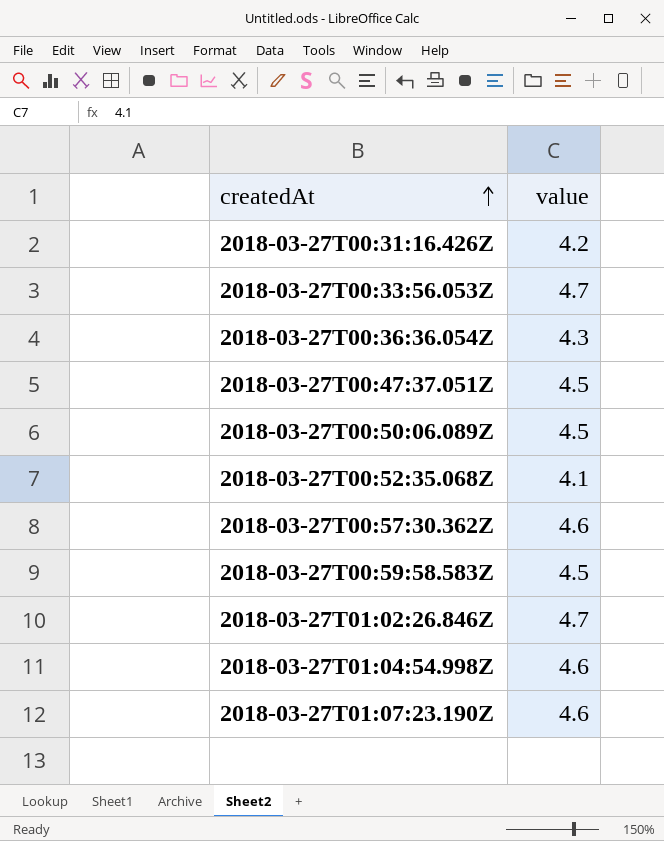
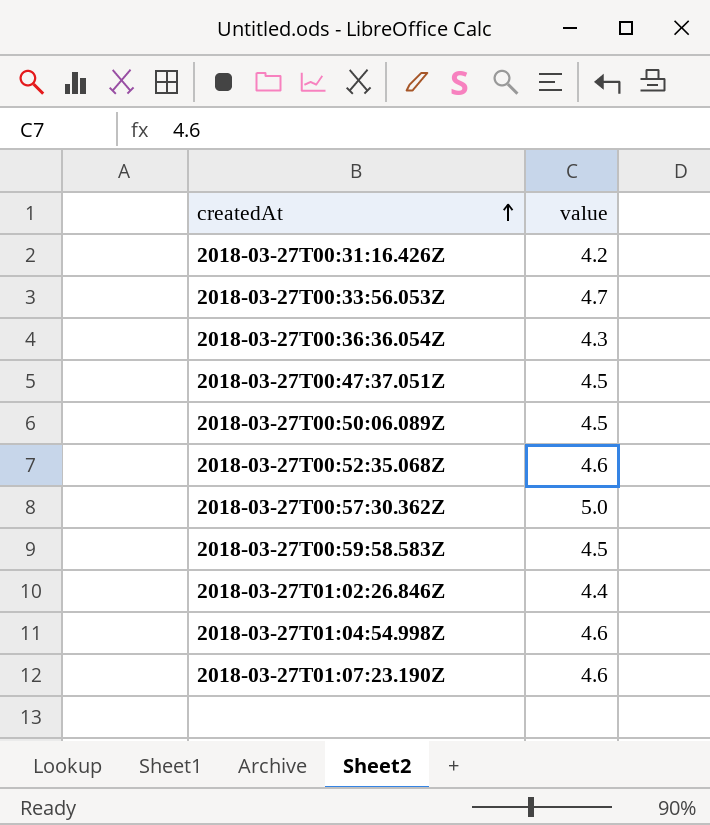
2018-03-27T00:52:35.068Z | value: 4.1 -> 4.6
2018-03-27T00:57:30.362Z | value: 4.6 -> 5.0
2018-03-27T01:02:26.846Z | value: 4.7 -> 4.4

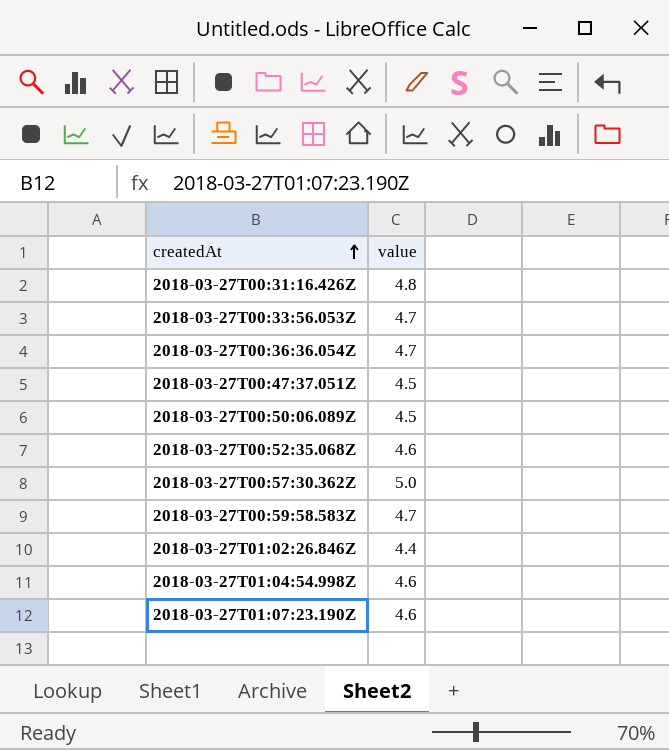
2018-03-27T00:31:16.426Z | value: 4.2 -> 4.8
2018-03-27T00:36:36.054Z | value: 4.3 -> 4.7
2018-03-27T00:59:58.583Z | value: 4.5 -> 4.7

